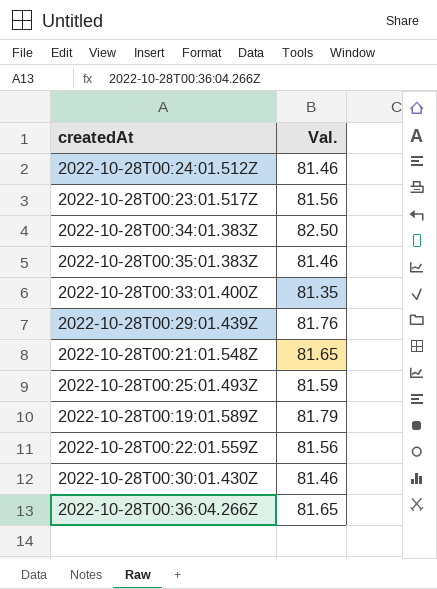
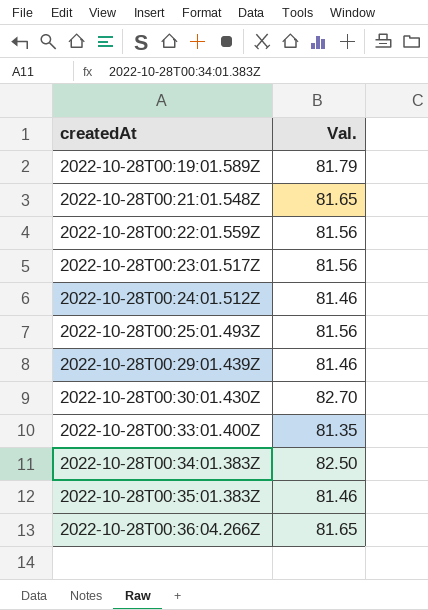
row order: none -> createdAt ascending
2022-10-28T00:25:01.493Z | Val.: 81.59 -> 81.56
2022-10-28T00:29:01.439Z | Val.: 81.76 -> 81.46
2022-10-28T00:30:01.430Z | Val.: 81.46 -> 82.70

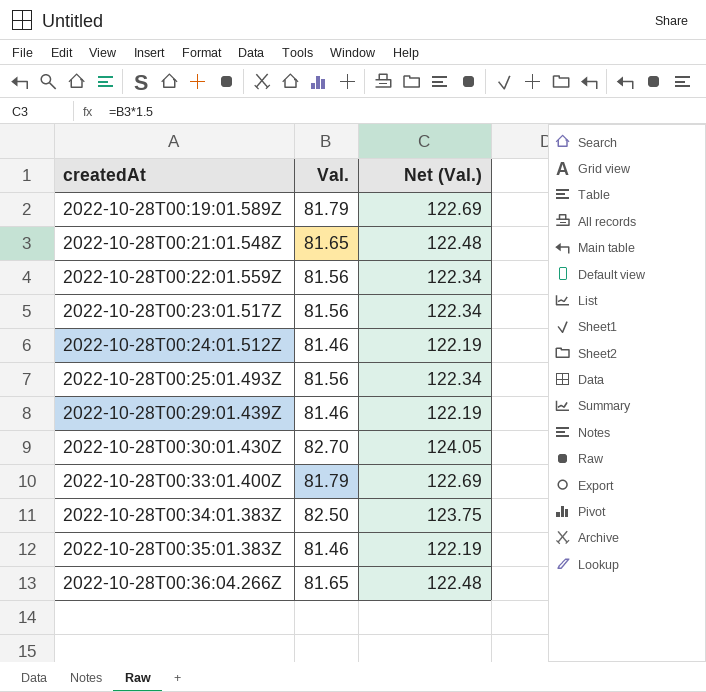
column Net (Val.) | formula: none -> [Val.] * 1.5
2022-10-28T00:33:01.400Z | Val.: 81.35 -> 81.79

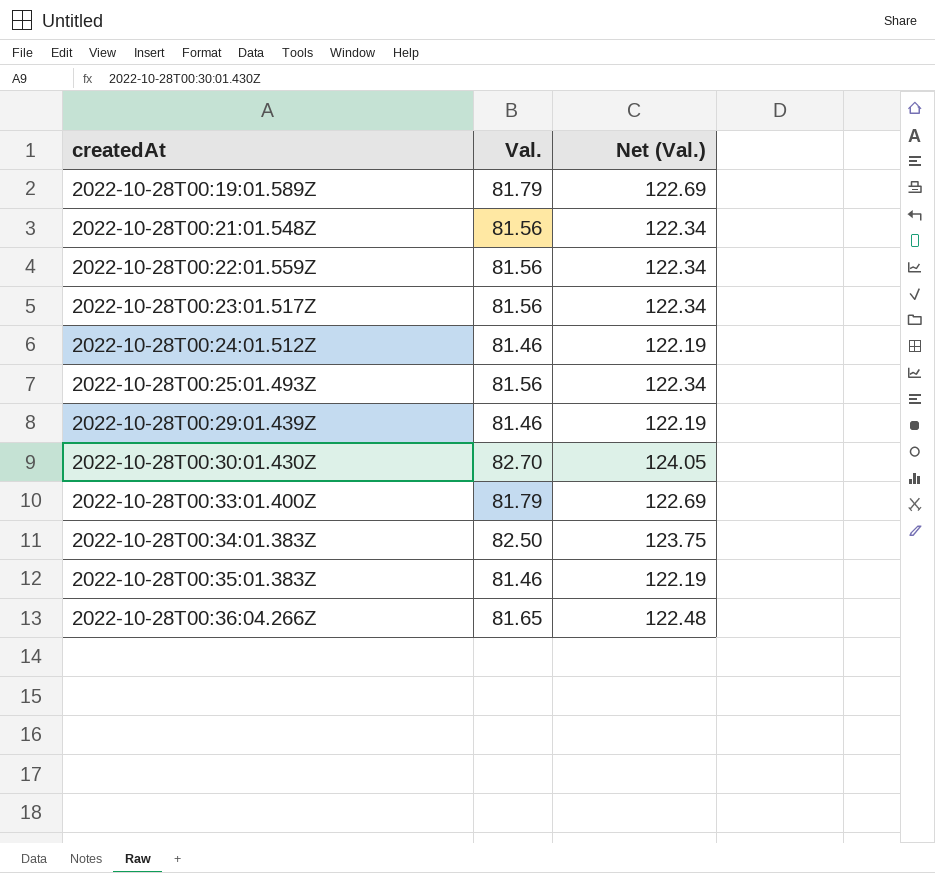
2022-10-28T00:21:01.548Z | Val.: 81.65 -> 81.56
2022-10-28T00:21:01.548Z | Net (Val.): 122.48 -> 122.34

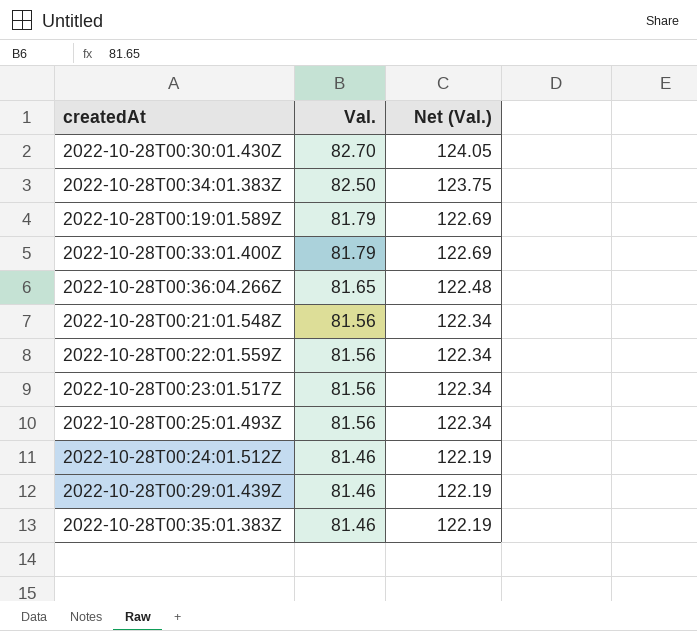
row order: createdAt ascending -> Val. descending

